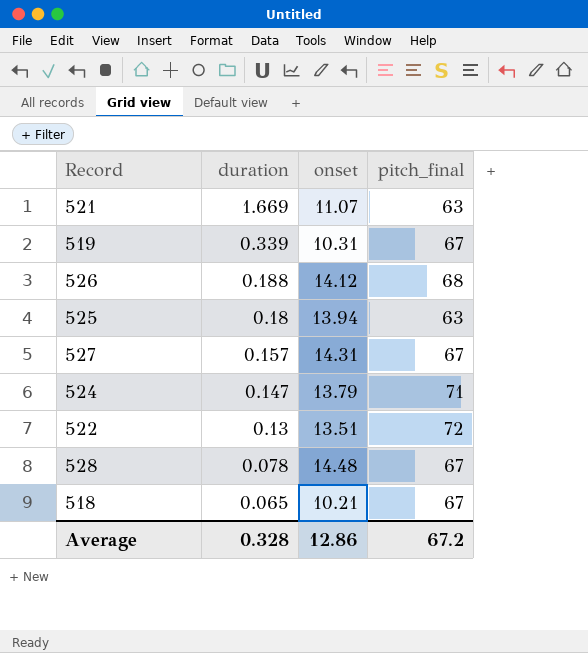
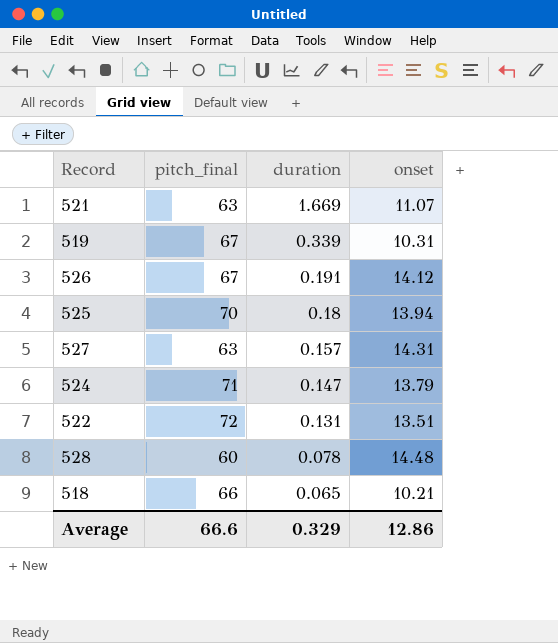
column pitch_final | position: 4 -> 2
526 | pitch_final: 68 -> 67
526 | duration: 0.188 -> 0.191
525 | pitch_final: 63 -> 70
527 | pitch_final: 67 -> 63
522 | duration: 0.13 -> 0.131
528 | pitch_final: 67 -> 60
518 | pitch_final: 67 -> 66
Average | pitch_final: 67.2 -> 66.6
Average | duration: 0.328 -> 0.329

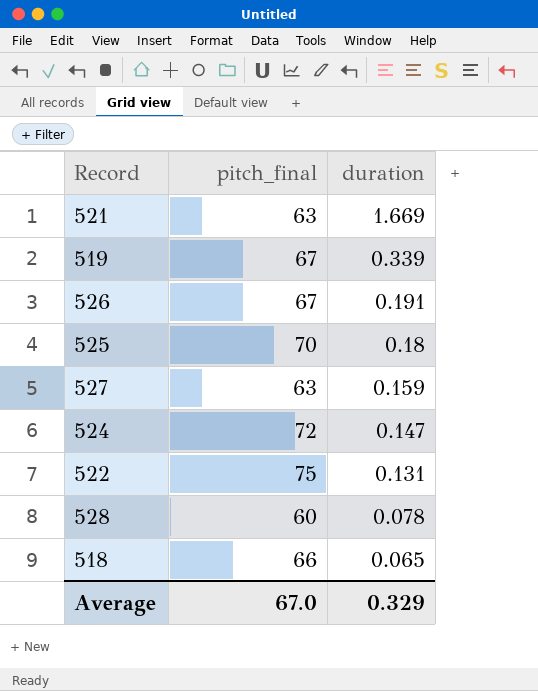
column onset | position: 4 -> none
527 | duration: 0.157 -> 0.159
524 | pitch_final: 71 -> 72
522 | pitch_final: 72 -> 75
Average | pitch_final: 66.6 -> 67.0

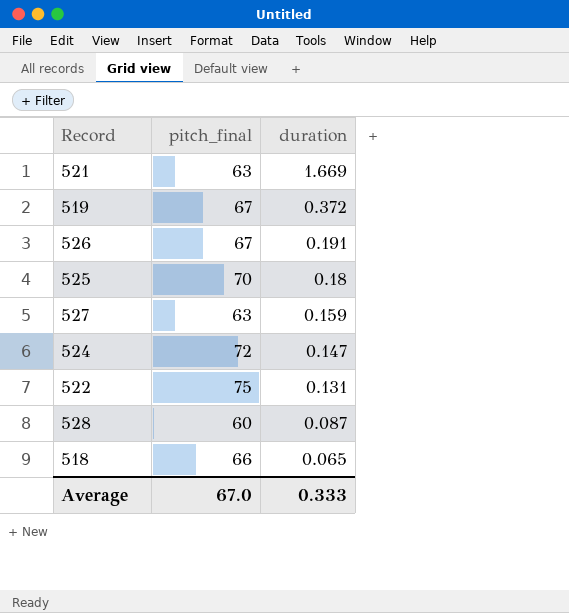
519 | duration: 0.339 -> 0.372
528 | duration: 0.078 -> 0.087
Average | duration: 0.329 -> 0.333

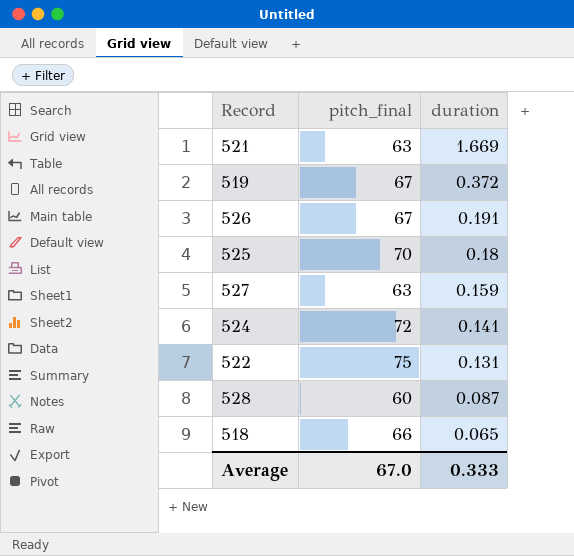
524 | duration: 0.147 -> 0.141

